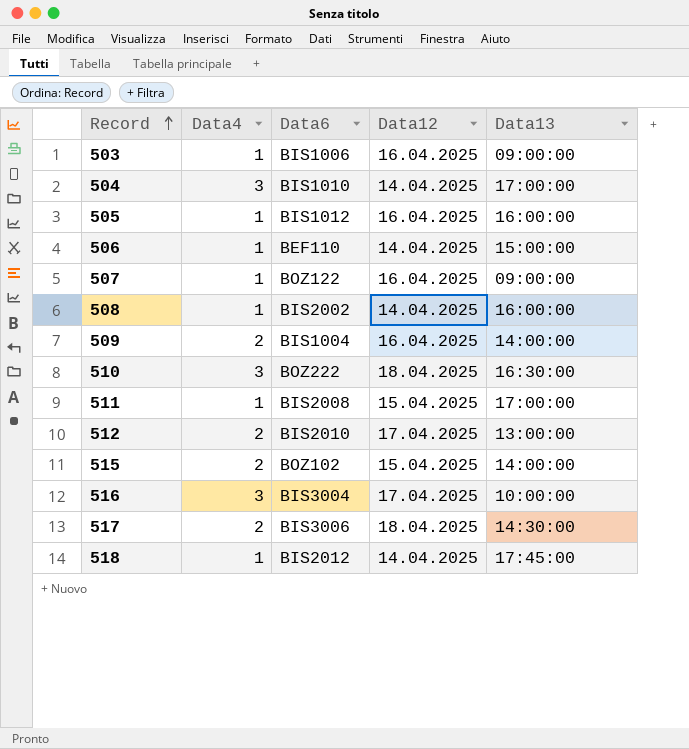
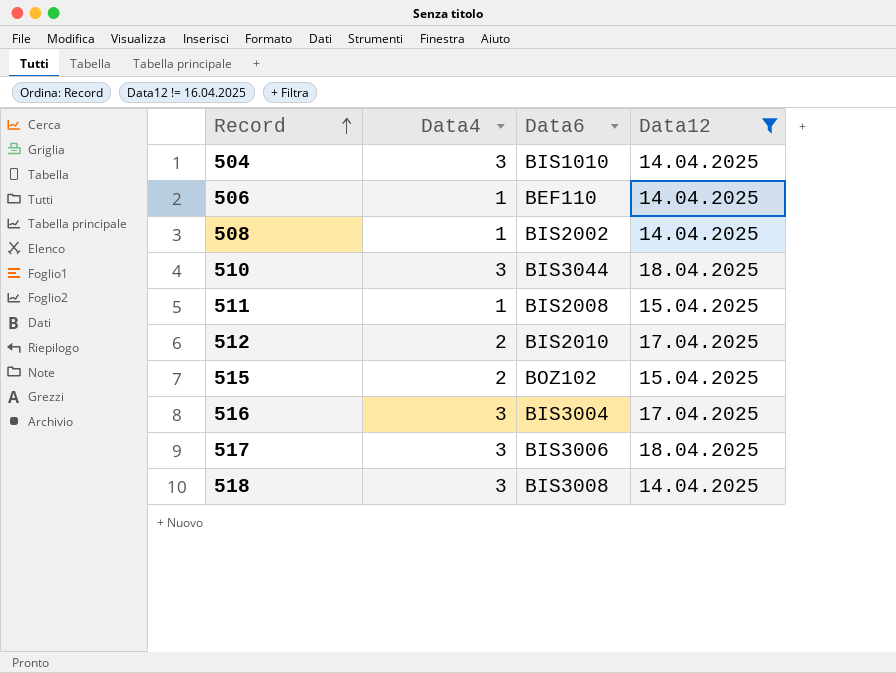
filter: none -> Data12 != 16.04.2025
column Data13 | position: 5 -> none
510 | Data6: BOZ222 -> BIS3044
517 | Data4: 2 -> 3
518 | Data4: 1 -> 3
518 | Data6: BIS2012 -> BIS3008

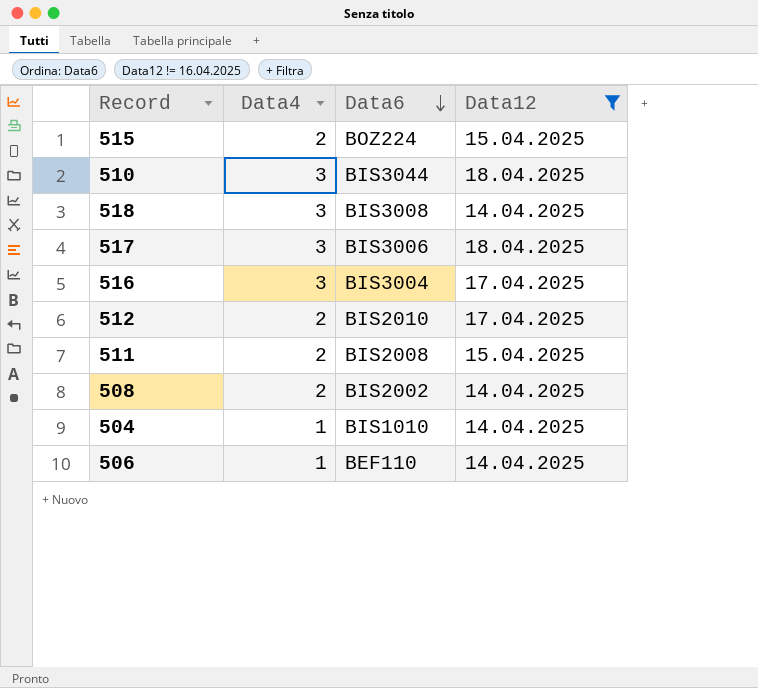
row order: Record ascending -> Data6 descending
515 | Data6: BOZ102 -> BOZ224
511 | Data4: 1 -> 2
508 | Data4: 1 -> 2
504 | Data4: 3 -> 1

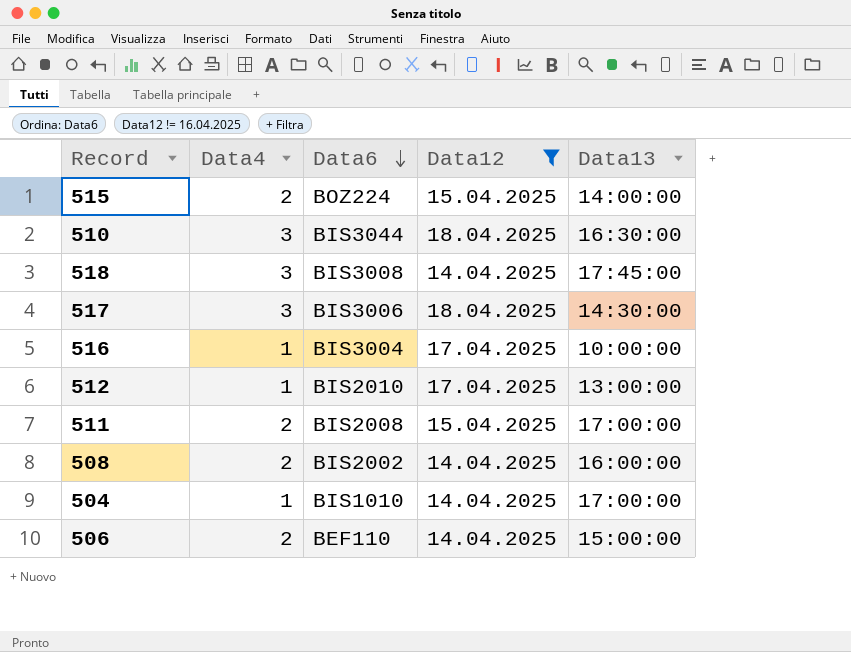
column Data13 | position: none -> 5
516 | Data4: 3 -> 1
512 | Data4: 2 -> 1
506 | Data4: 1 -> 2

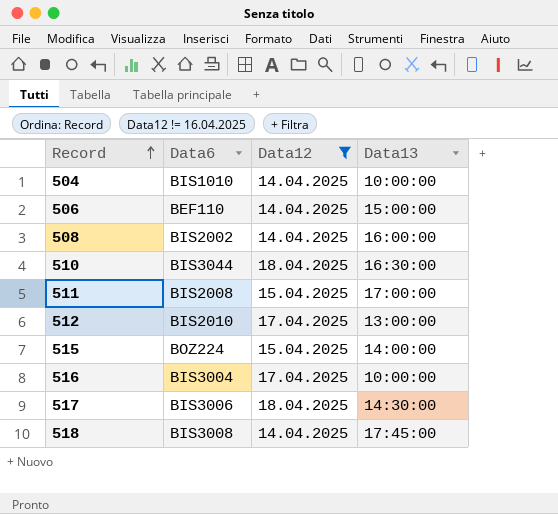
row order: Data6 descending -> Record ascending
column Data4 | position: 2 -> none
504 | Data13: 17:00:00 -> 10:00:00

